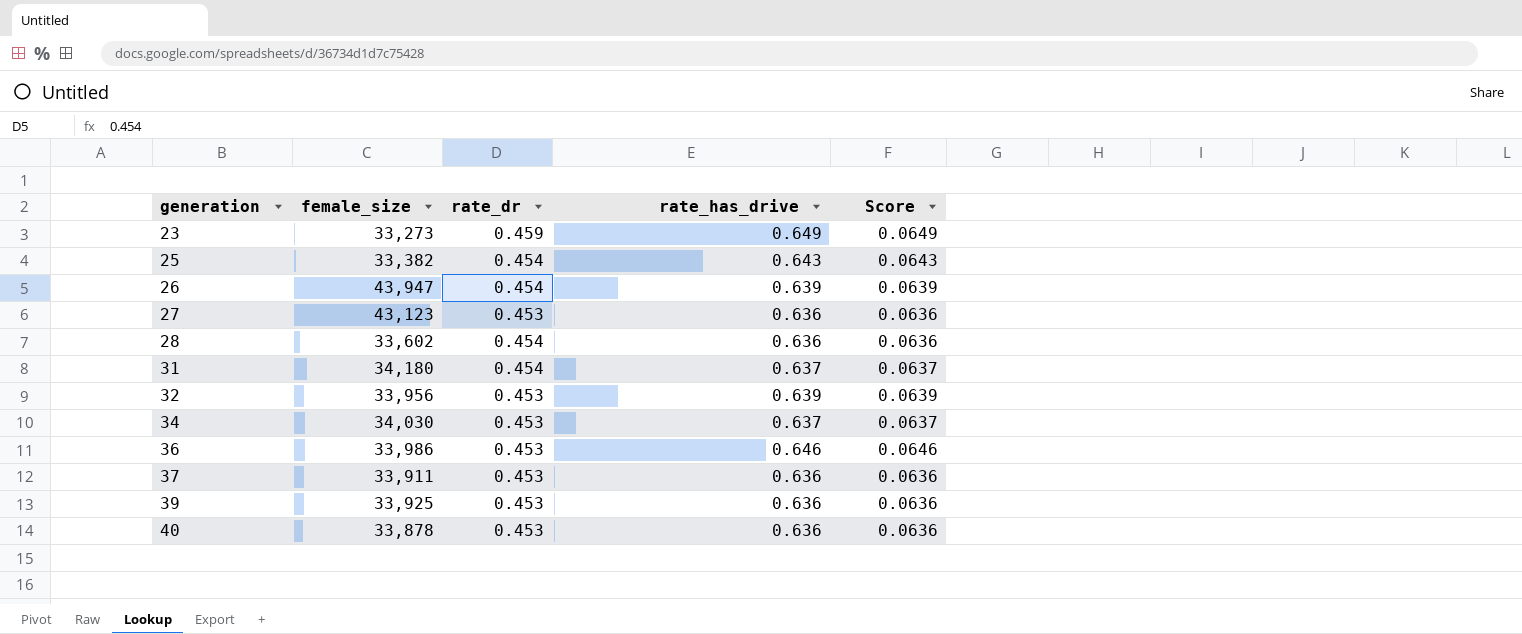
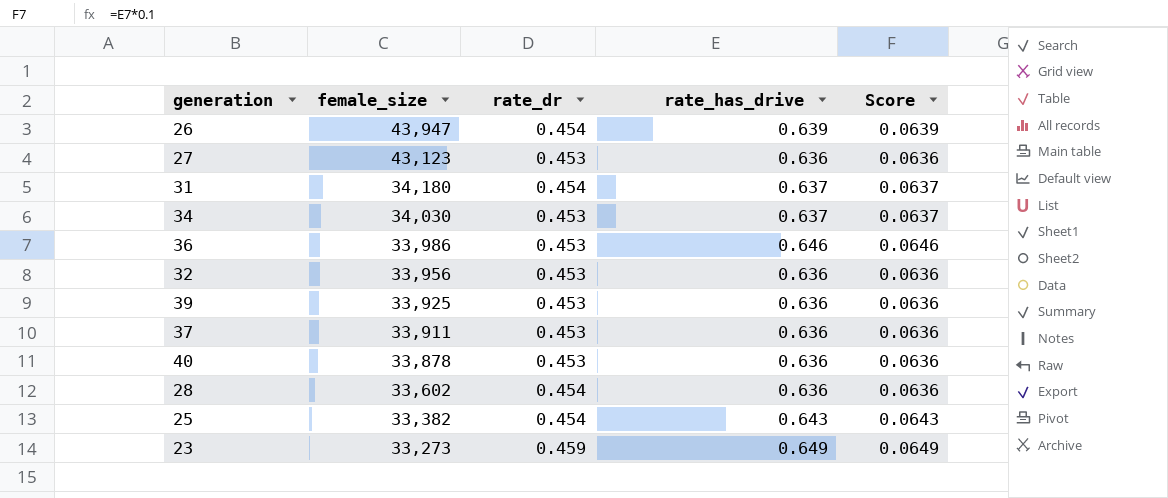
row order: generation ascending -> female_size descending
32 | rate_has_drive: 0.639 -> 0.636
32 | Score: 0.0639 -> 0.0636

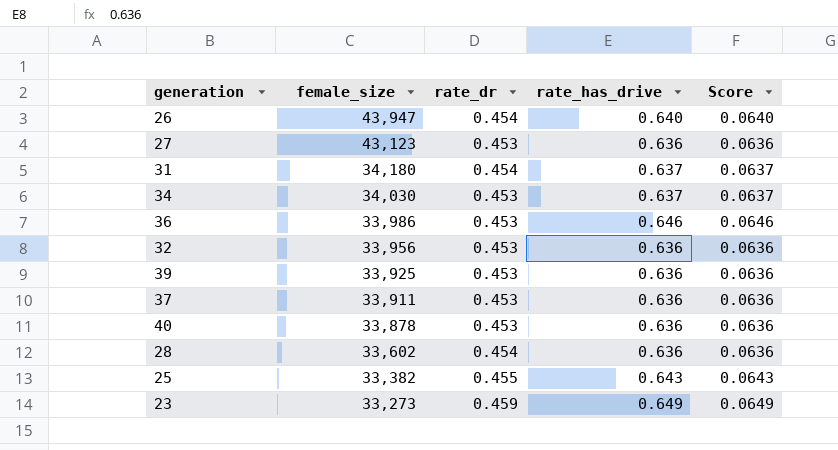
26 | rate_has_drive: 0.639 -> 0.640
26 | Score: 0.0639 -> 0.0640
25 | rate_dr: 0.454 -> 0.455

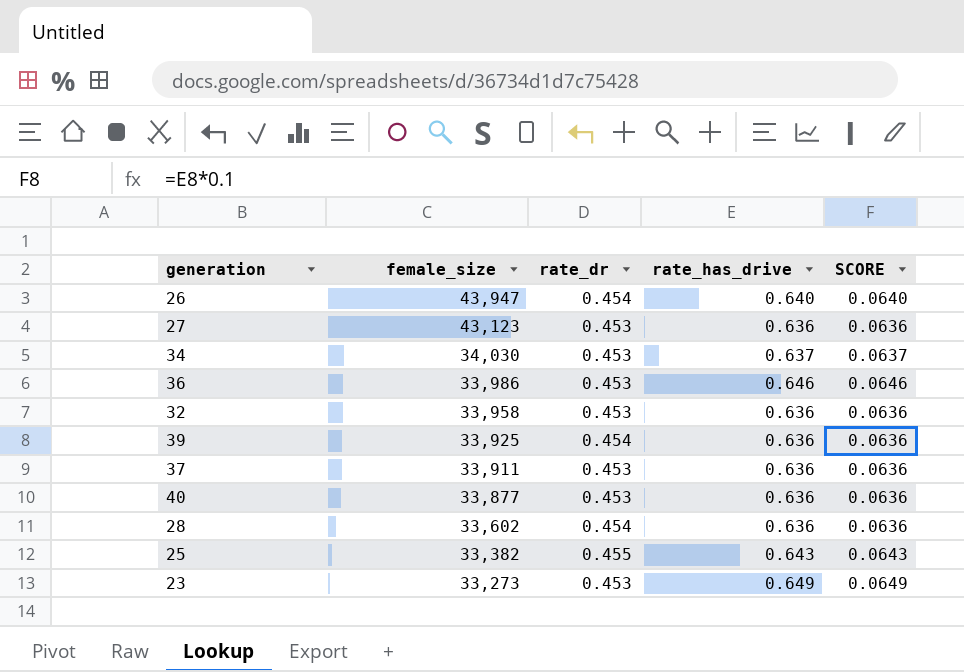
column name: Score -> SCORE
row 31: 34,180 | 0.454 | 0.637 | 0.0637 -> none
32 | female_size: 33,956 -> 33,958
39 | rate_dr: 0.453 -> 0.454
40 | female_size: 33,878 -> 33,877
23 | rate_dr: 0.459 -> 0.453

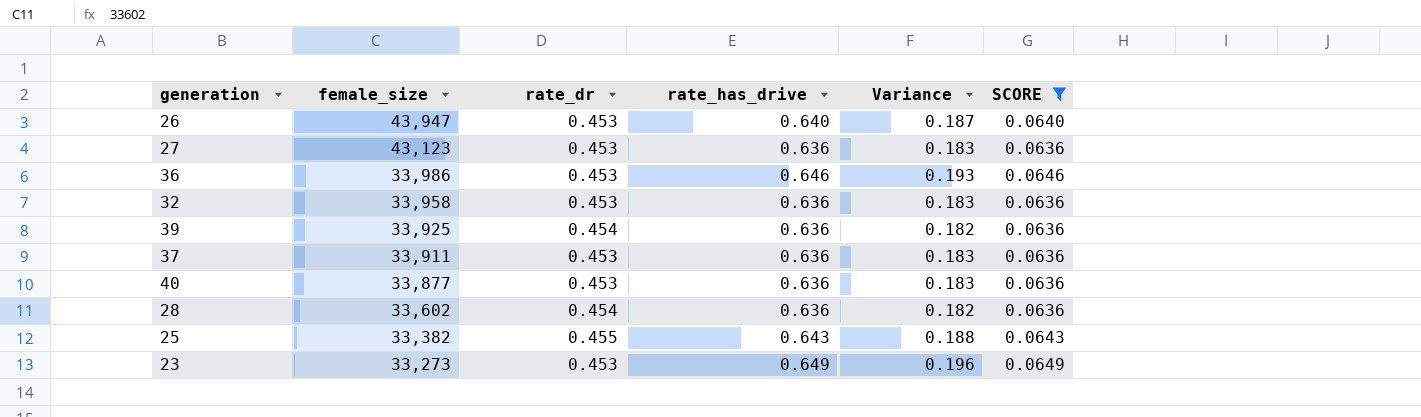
filter: none -> SCORE != 0.0637
column Variance | formula: none -> [rate_has_drive] - [rate_dr]
26 | rate_dr: 0.454 -> 0.453

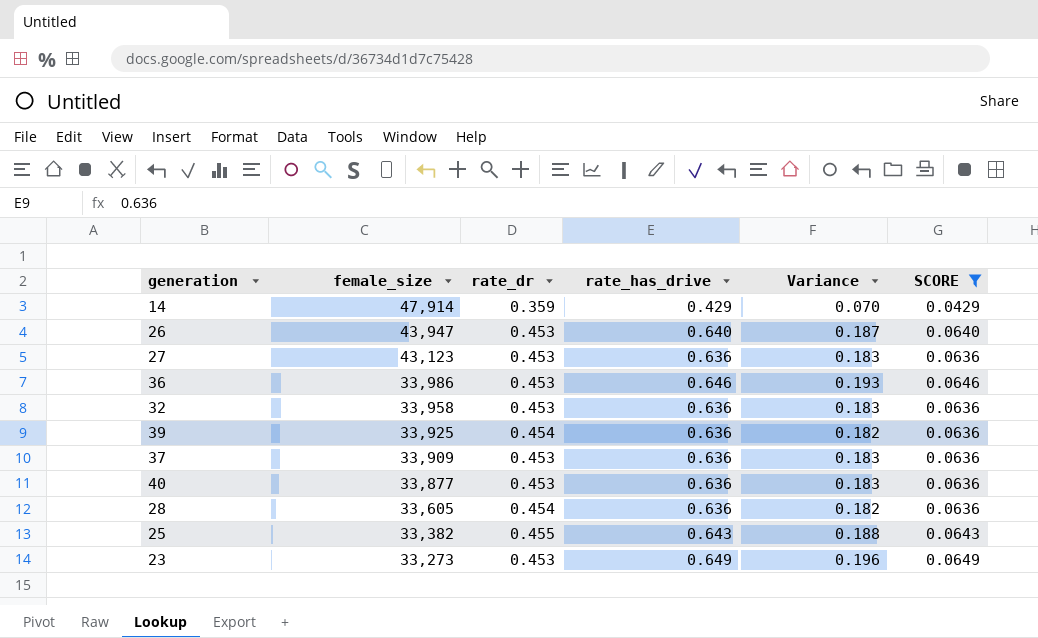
row 14: none -> 47,914 | 0.359 | 0.429 | 0.070 | 0.0429
37 | female_size: 33,911 -> 33,909
28 | female_size: 33,602 -> 33,605

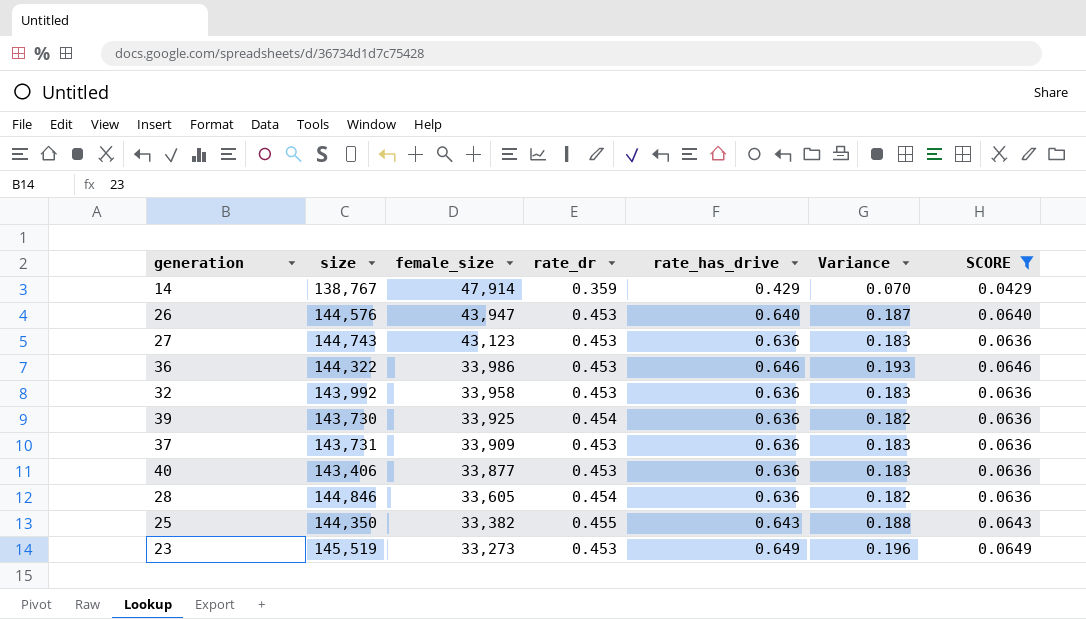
column size | position: none -> 2

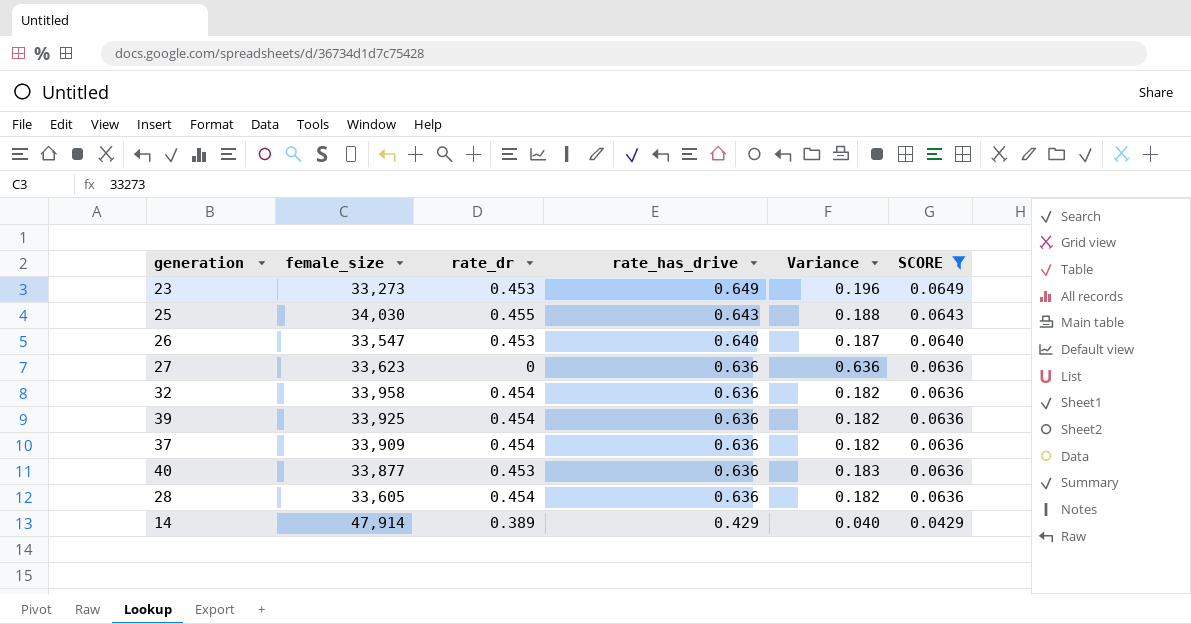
row order: female_size descending -> rate_has_drive descending
column size | position: 2 -> none
row 36: 144,322 | 33,986 | 0.453 | 0.646 | 0.193 | 0.0646 -> none
25 | female_size: 33,382 -> 34,030
26 | female_size: 43,947 -> 33,547
27 | female_size: 43,123 -> 33,623
27 | rate_dr: 0.453 -> 0
27 | Variance: 0.183 -> 0.636
32 | rate_dr: 0.453 -> 0.454
32 | Variance: 0.183 -> 0.182
37 | rate_dr: 0.453 -> 0.454
37 | Variance: 0.183 -> 0.182
14 | rate_dr: 0.359 -> 0.389
14 | Variance: 0.070 -> 0.040

